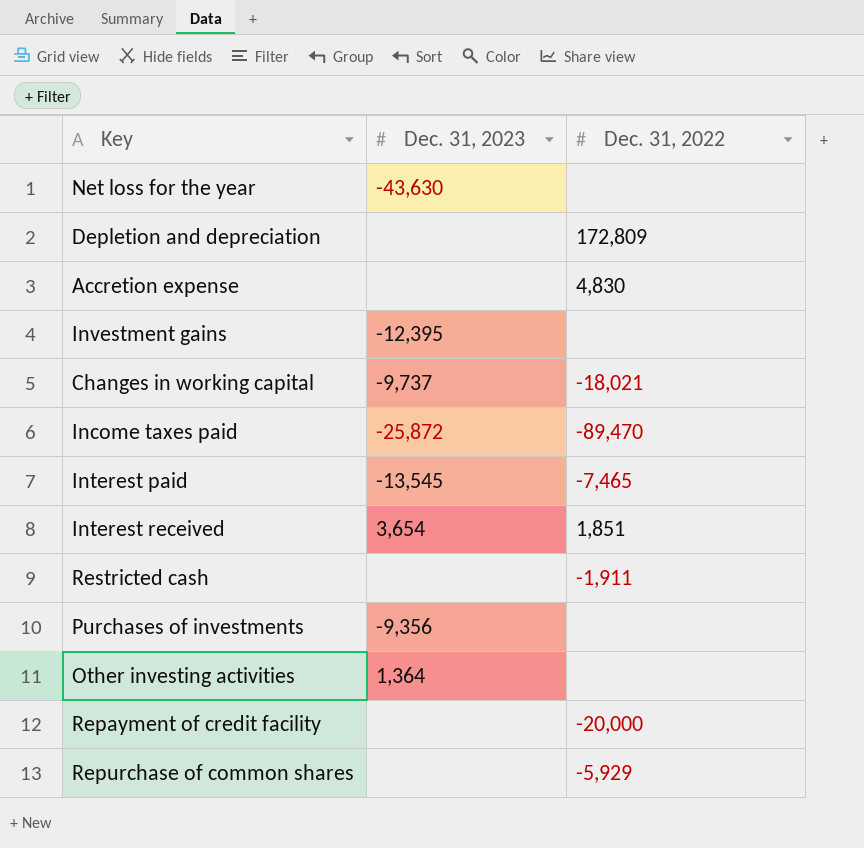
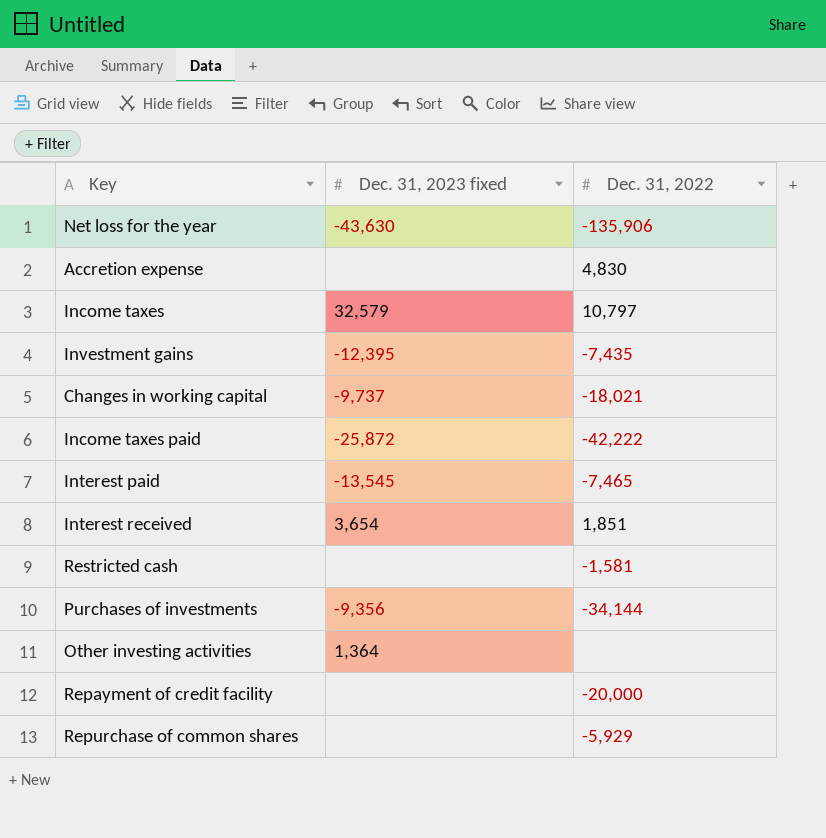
column name: Dec. 31, 2023 -> Dec. 31, 2023 fixed
row Depletion and depreciation: none | 172,809 -> none
Net loss for the year | Dec. 31, 2022: none -> -135,906
row Income taxes: none -> 32,579 | 10,797
Investment gains | Dec. 31, 2022: none -> -7,435
Income taxes paid | Dec. 31, 2022: -89,470 -> -42,222
Restricted cash | Dec. 31, 2022: -1,911 -> -1,581
Purchases of investments | Dec. 31, 2022: none -> -34,144

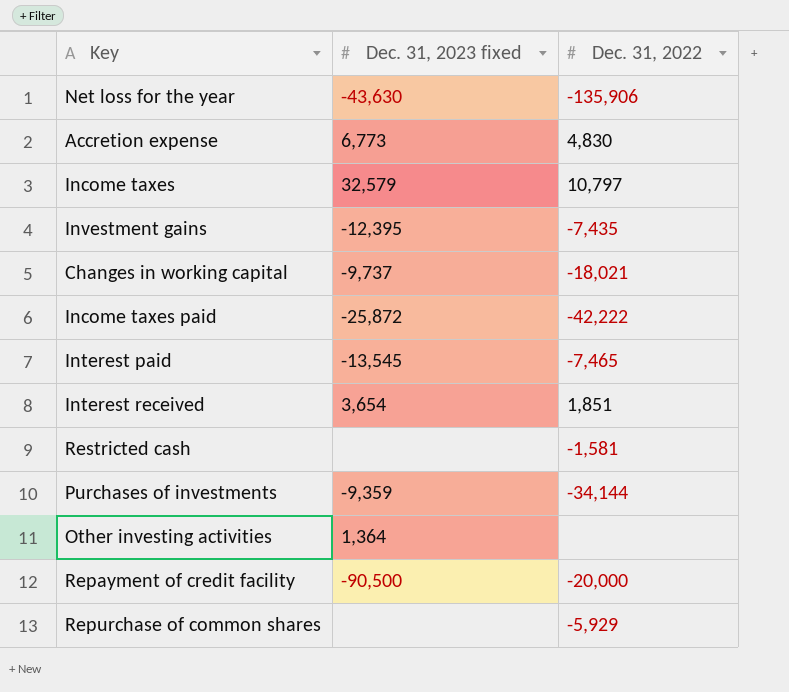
Accretion expense | Dec. 31, 2023 fixed: none -> 6,773
Purchases of investments | Dec. 31, 2023 fixed: -9,356 -> -9,359
Repayment of credit facility | Dec. 31, 2023 fixed: none -> -90,500

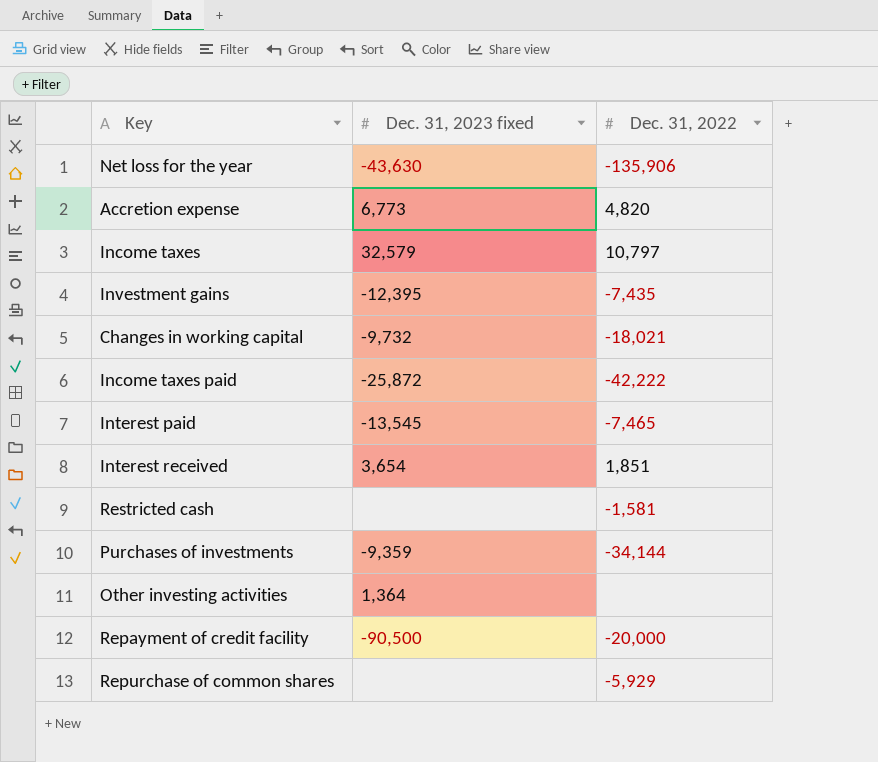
Accretion expense | Dec. 31, 2022: 4,830 -> 4,820
Changes in working capital | Dec. 31, 2023 fixed: -9,737 -> -9,732

